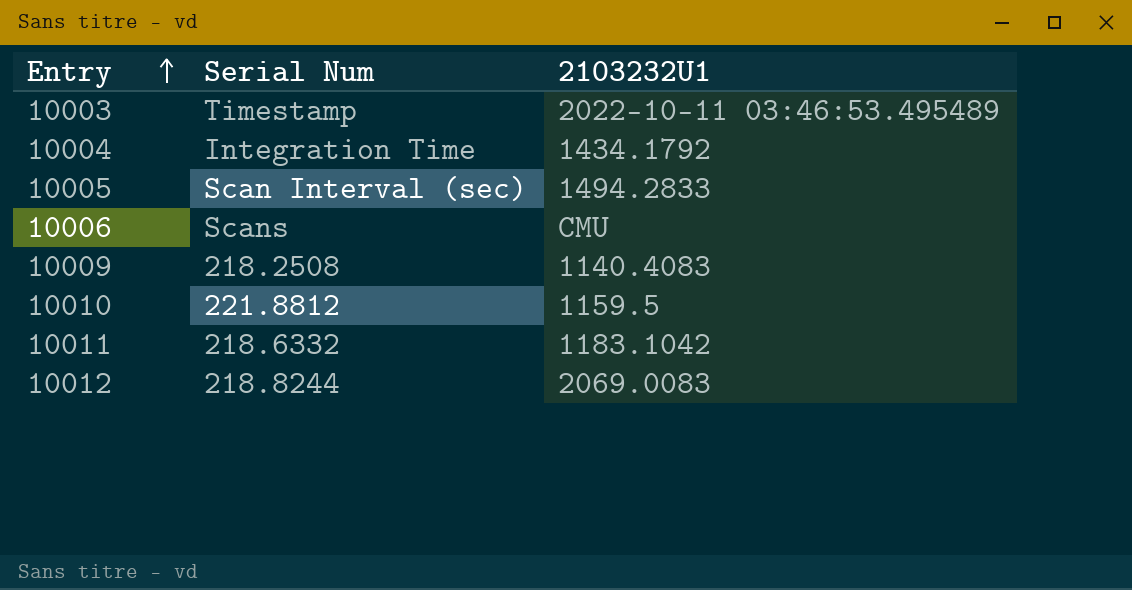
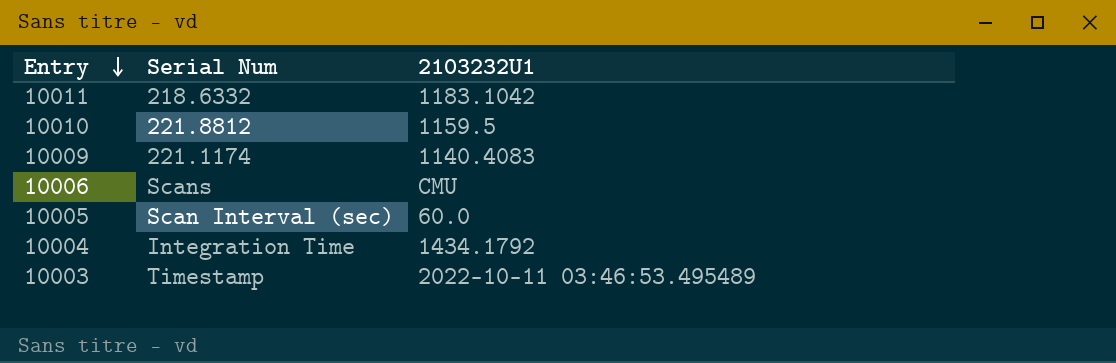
row order: Entry ascending -> Entry descending
row 10012: 218.8244 | 2069.0083 -> none
10009 | Serial Num: 218.2508 -> 221.1174
10005 | 2103232U1: 1494.2833 -> 60.0

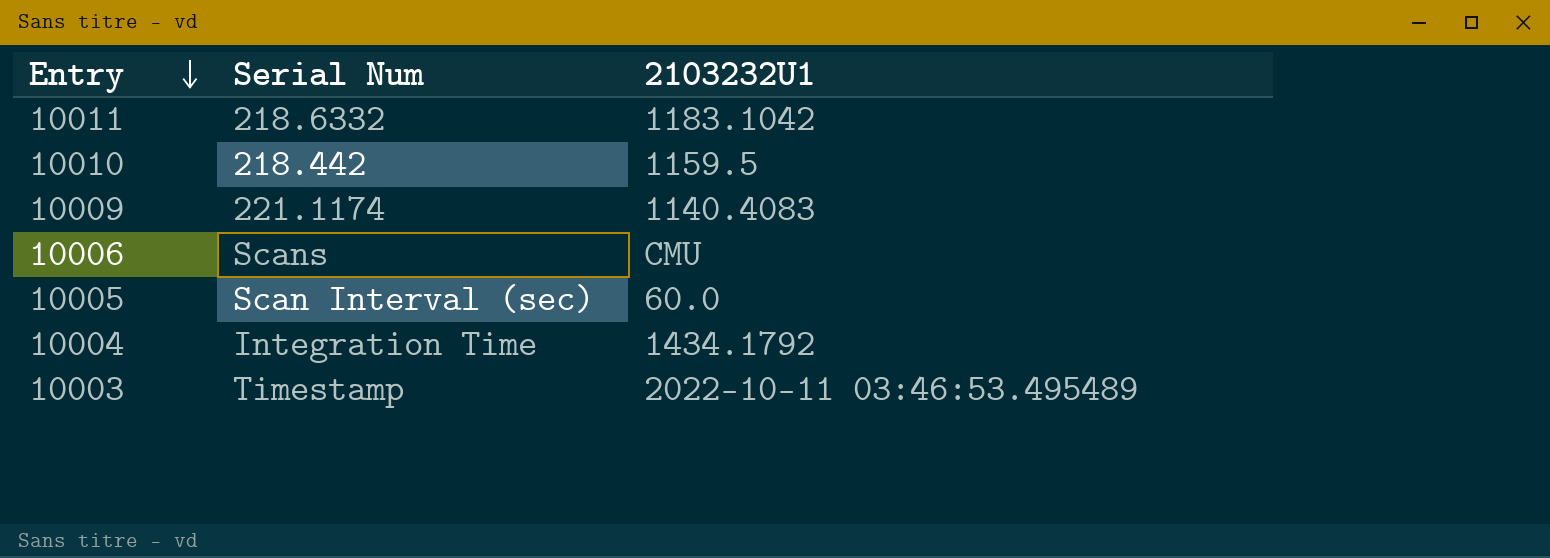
10010 | Serial Num: 221.8812 -> 218.442

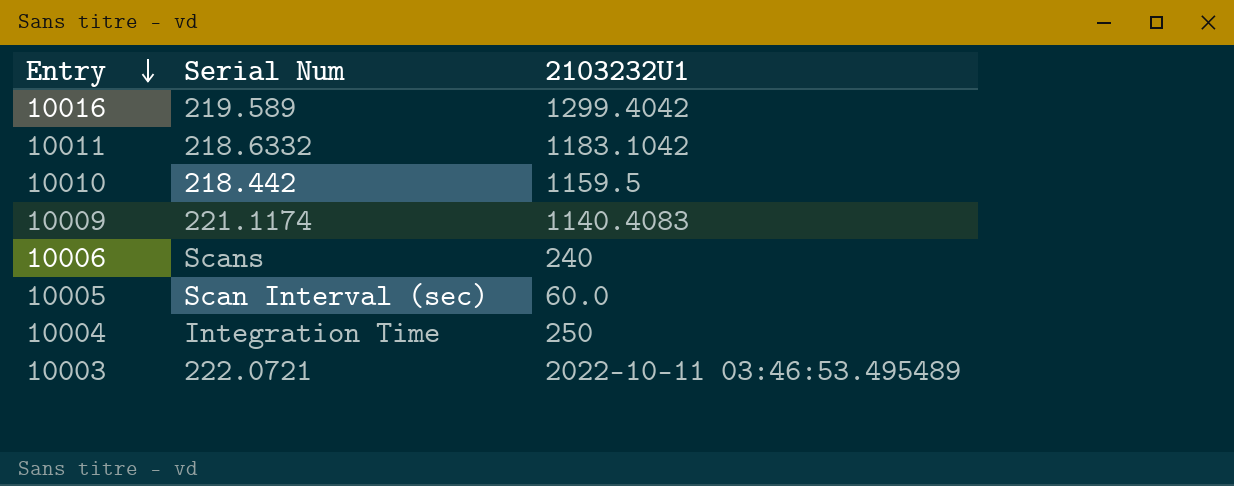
row 10016: none -> 219.589 | 1299.4042
10006 | 2103232U1: CMU -> 240
10004 | 2103232U1: 1434.1792 -> 250
10003 | Serial Num: Timestamp -> 222.0721

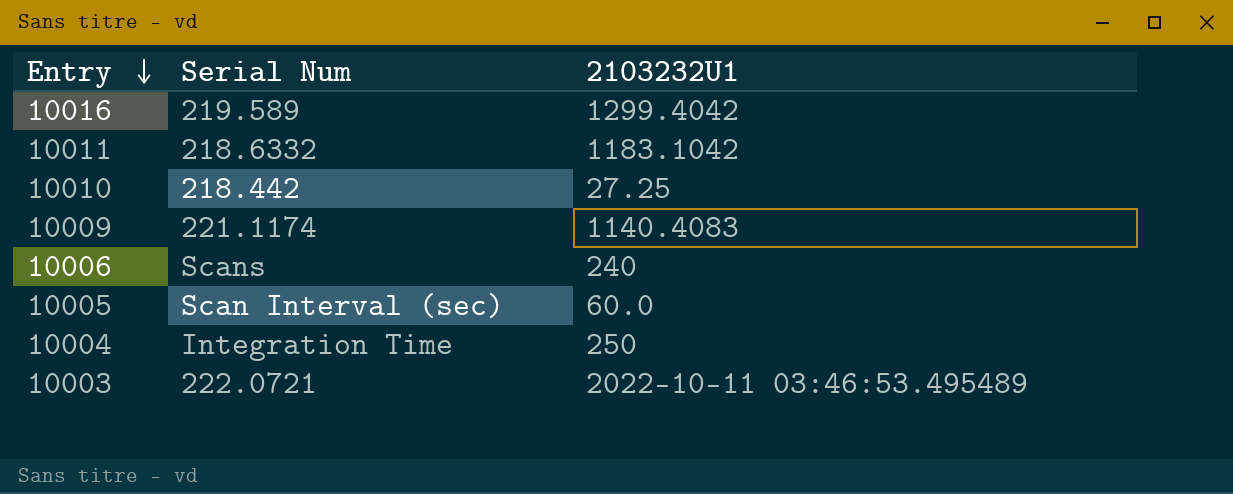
10010 | 2103232U1: 1159.5 -> 27.25

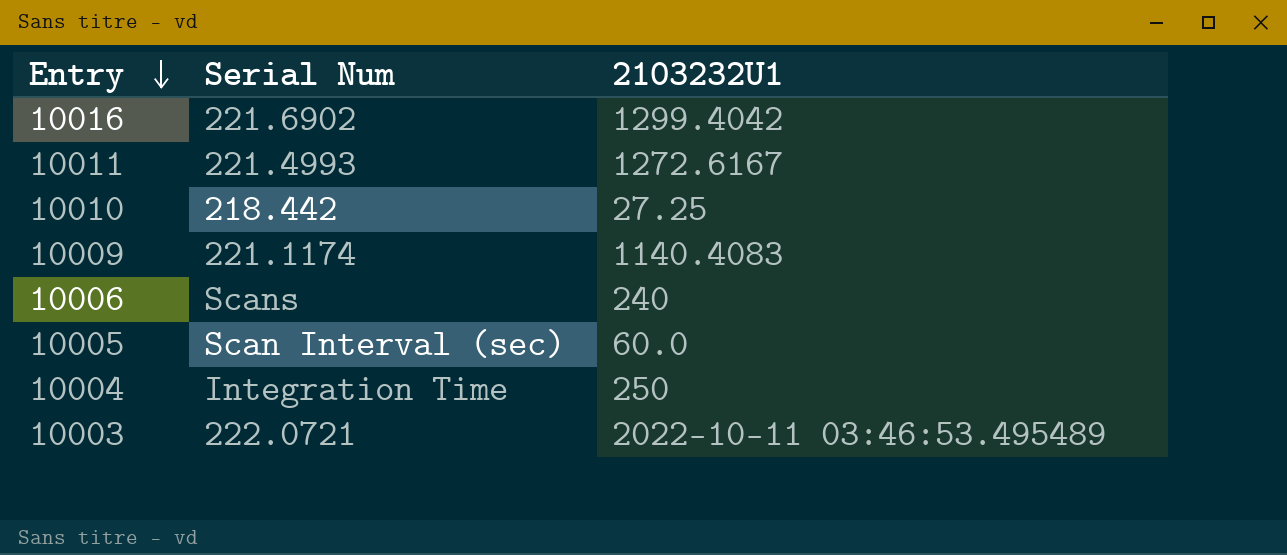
10016 | Serial Num: 219.589 -> 221.6902
10011 | Serial Num: 218.6332 -> 221.4993
10011 | 2103232U1: 1183.1042 -> 1272.6167

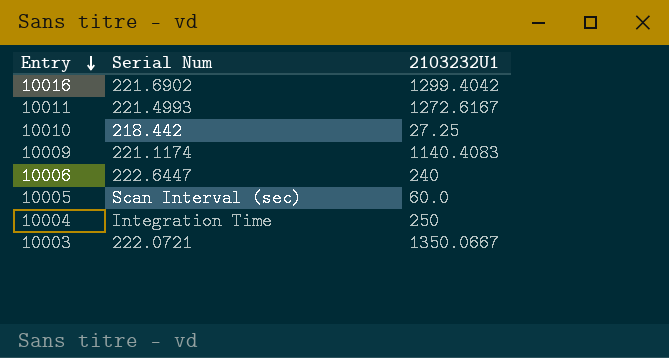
10006 | Serial Num: Scans -> 222.6447
10003 | 2103232U1: 2022-10-11 03:46:53.495489 -> 1350.0667

